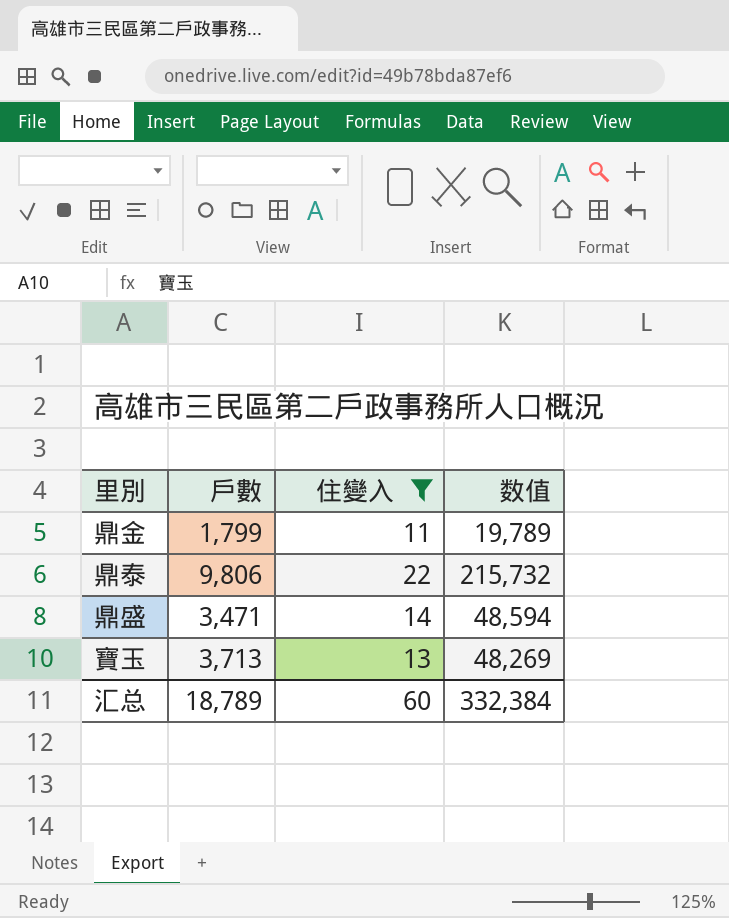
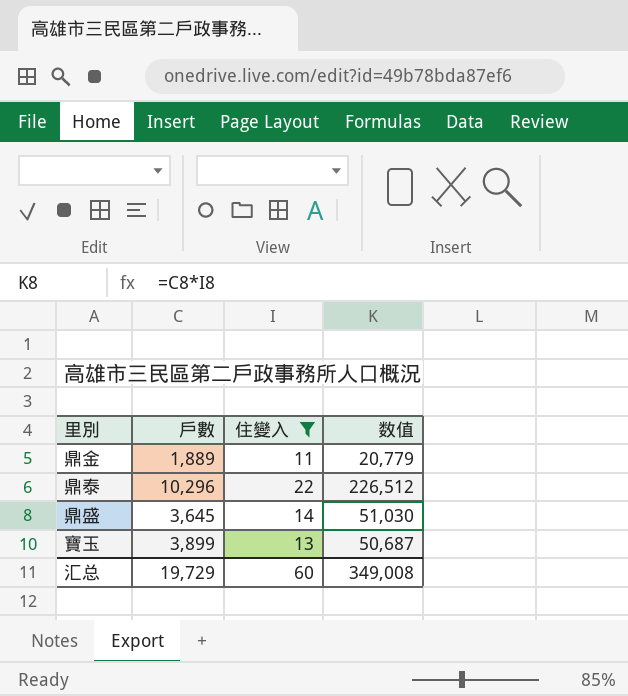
鼎金 | 戶數: 1,799 -> 1,889
鼎金 | 数值: 19,789 -> 20,779
鼎泰 | 戶數: 9,806 -> 10,296
鼎泰 | 数值: 215,732 -> 226,512
鼎盛 | 戶數: 3,471 -> 3,645
鼎盛 | 数值: 48,594 -> 51,030
寶玉 | 戶數: 3,713 -> 3,899
寶玉 | 数值: 48,269 -> 50,687
汇总 | 戶數: 18,789 -> 19,729
汇总 | 数值: 332,384 -> 349,008

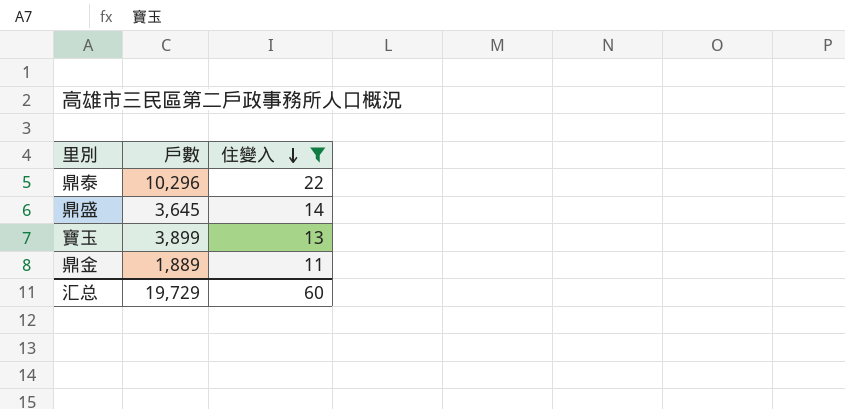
row order: none -> 住變入 descending
column 数值 | formula: [戶數] * [住變入] -> none

